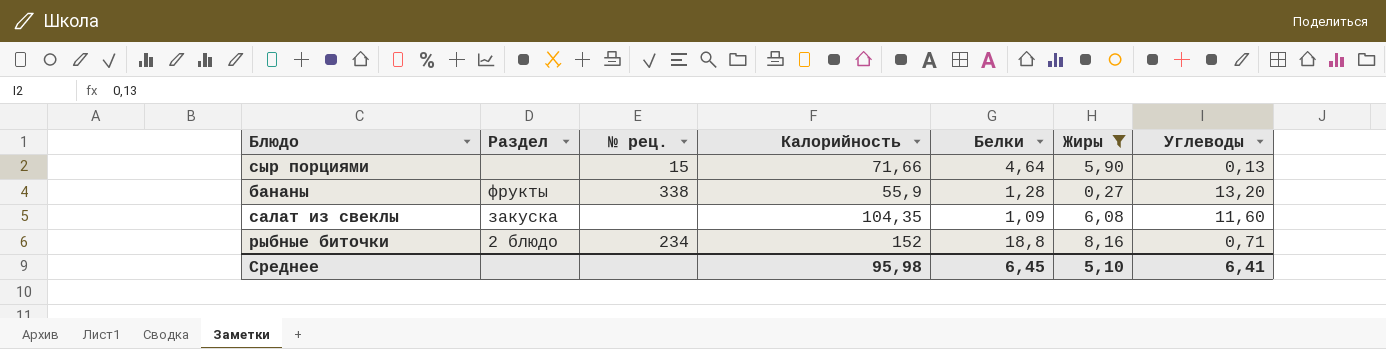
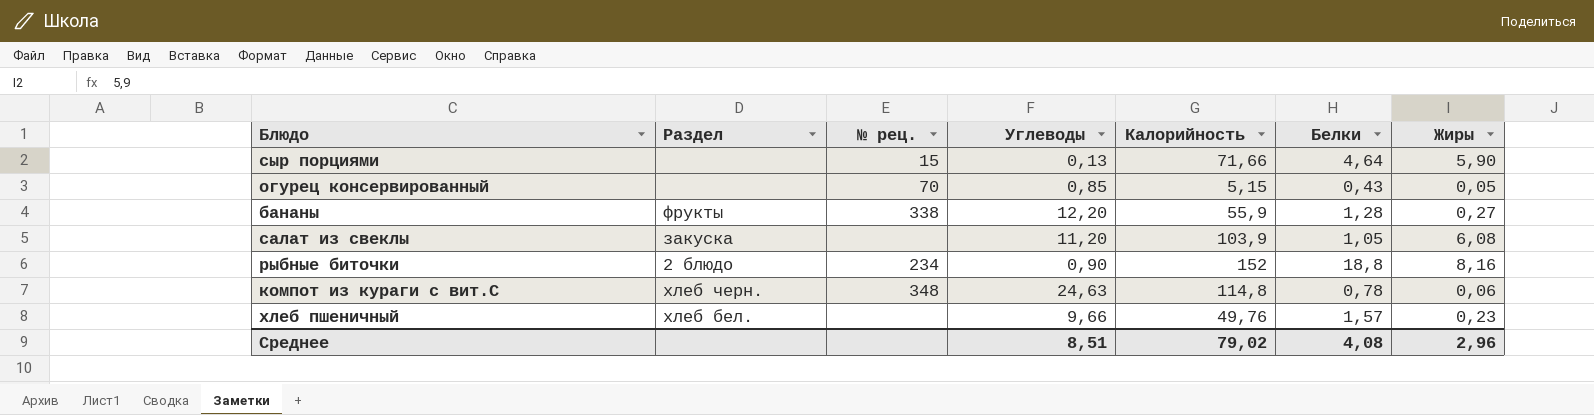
filter: Жиры >= 0,27 -> none
column Углеводы | position: 7 -> 4
бананы | Углеводы: 13,20 -> 12,20
салат из свеклы | Углеводы: 11,60 -> 11,20
салат из свеклы | Калорийность: 104,35 -> 103,9
салат из свеклы | Белки: 1,09 -> 1,05
рыбные биточки | Углеводы: 0,71 -> 0,90
Среднее | Углеводы: 6,41 -> 8,51
Среднее | Калорийность: 95,98 -> 79,02
Среднее | Белки: 6,45 -> 4,08
Среднее | Жиры: 5,10 -> 2,96

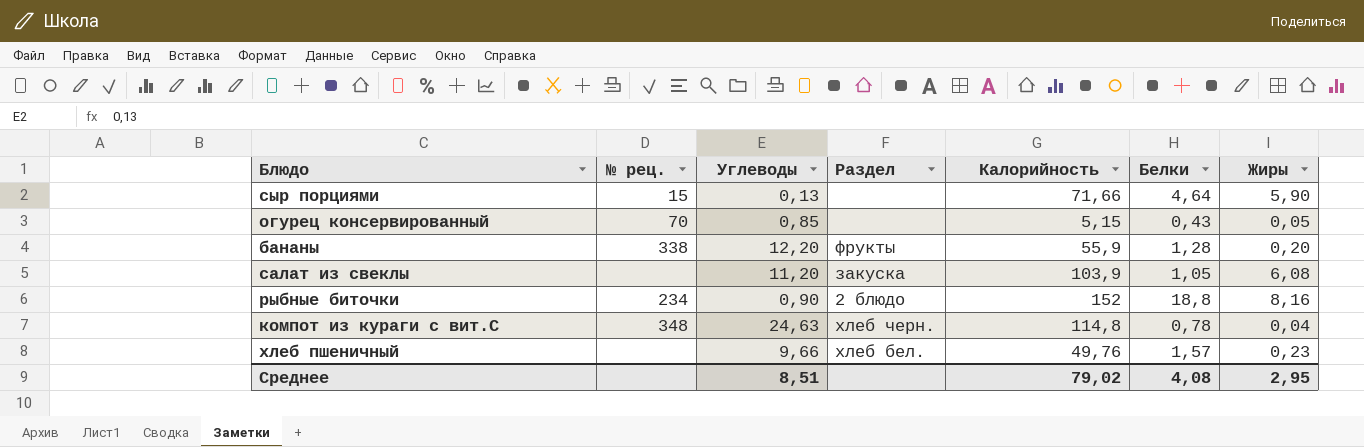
column Раздел | position: 2 -> 4
бананы | Жиры: 0,27 -> 0,20
компот из кураги с вит.С | Жиры: 0,06 -> 0,04
Среднее | Жиры: 2,96 -> 2,95

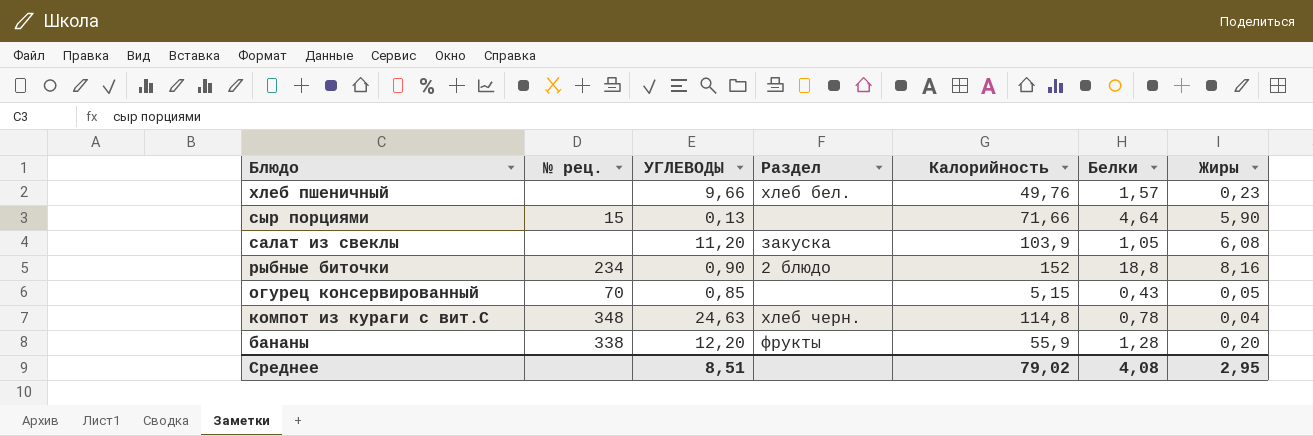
row order: none -> Блюдо descending
column name: Углеводы -> УГЛЕВОДЫ

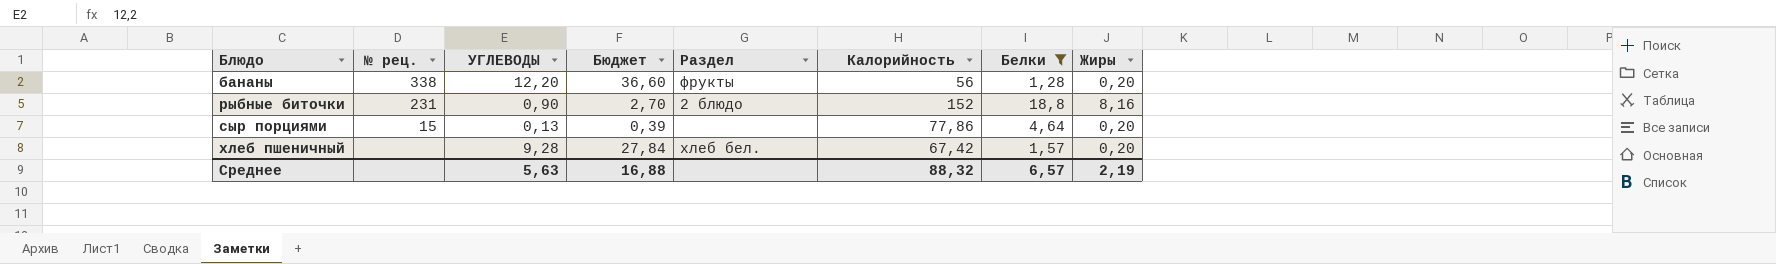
filter: none -> Белки >= 1,28
row order: Блюдо descending -> Блюдо ascending
column Бюджет | formula: none -> [УГЛЕВОДЫ] * 3
бананы | Калорийность: 55,9 -> 56
рыбные биточки | № рец.: 234 -> 231
сыр порциями | Калорийность: 71,66 -> 77,86
сыр порциями | Жиры: 5,90 -> 0,20
хлеб пшеничный | УГЛЕВОДЫ: 9,66 -> 9,28
хлеб пшеничный | Калорийность: 49,76 -> 67,42
хлеб пшеничный | Жиры: 0,23 -> 0,20
Среднее | УГЛЕВОДЫ: 8,51 -> 5,63
Среднее | Калорийность: 79,02 -> 88,32
Среднее | Белки: 4,08 -> 6,57
Среднее | Жиры: 2,95 -> 2,19

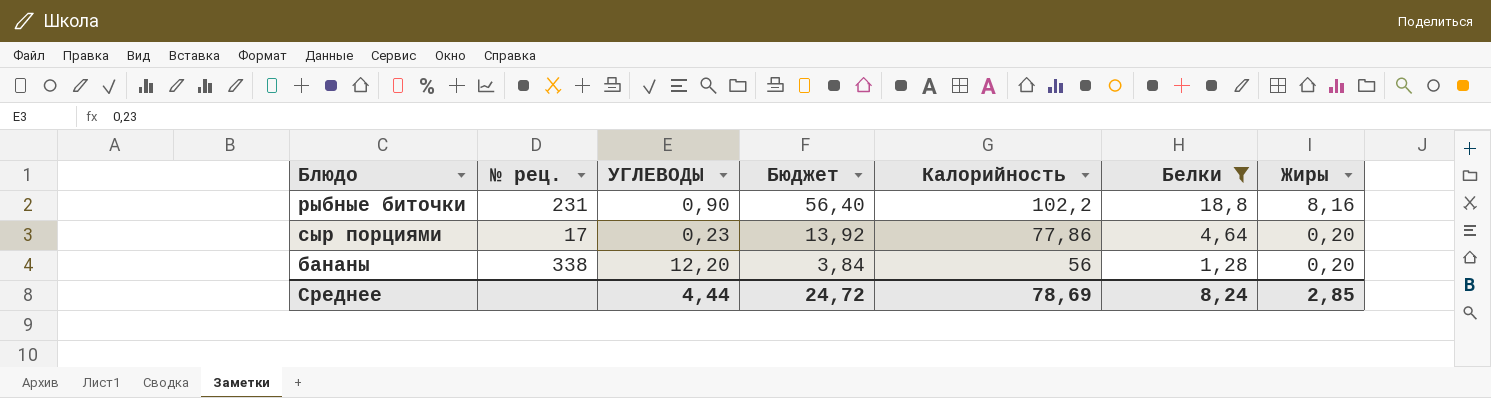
row order: Блюдо ascending -> Бюджет descending
column Раздел | position: 5 -> none
column Бюджет | formula: [УГЛЕВОДЫ] * 3 -> [Белки] * 3
row хлеб пшеничный: none | 9,28 | 27,84 | хлеб бел. | 67,42 | 1,57 | 0,20 -> none
рыбные биточки | Калорийность: 152 -> 102,2
сыр порциями | № рец.: 15 -> 17
сыр порциями | УГЛЕВОДЫ: 0,13 -> 0,23
Среднее | УГЛЕВОДЫ: 5,63 -> 4,44
Среднее | Бюджет: 16,88 -> 24,72
Среднее | Калорийность: 88,32 -> 78,69
Среднее | Белки: 6,57 -> 8,24
Среднее | Жиры: 2,19 -> 2,85

